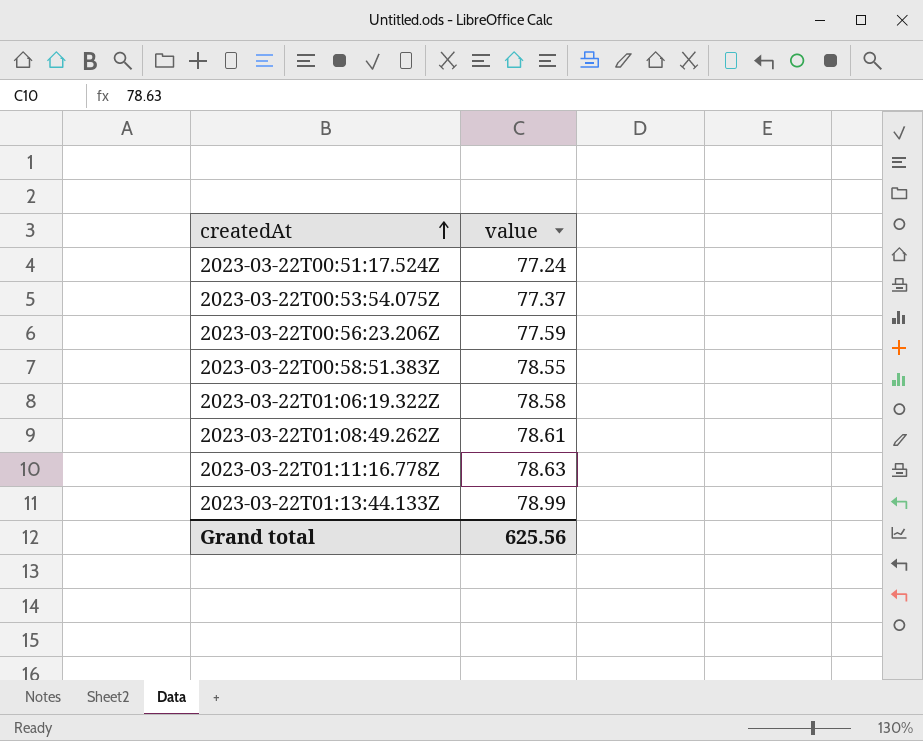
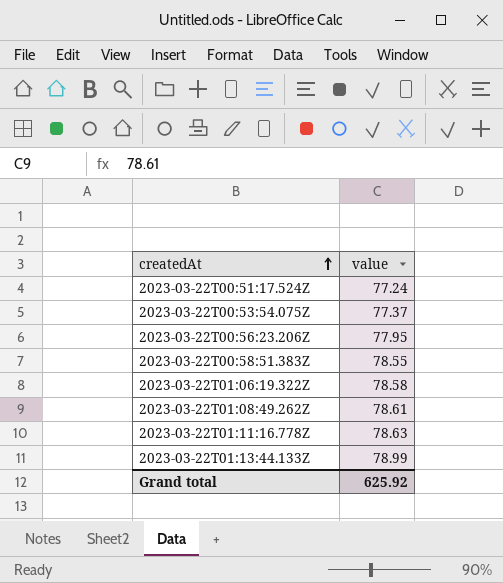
2023-03-22T00:56:23.206Z | value: 77.59 -> 77.95
Grand total | value: 625.56 -> 625.92

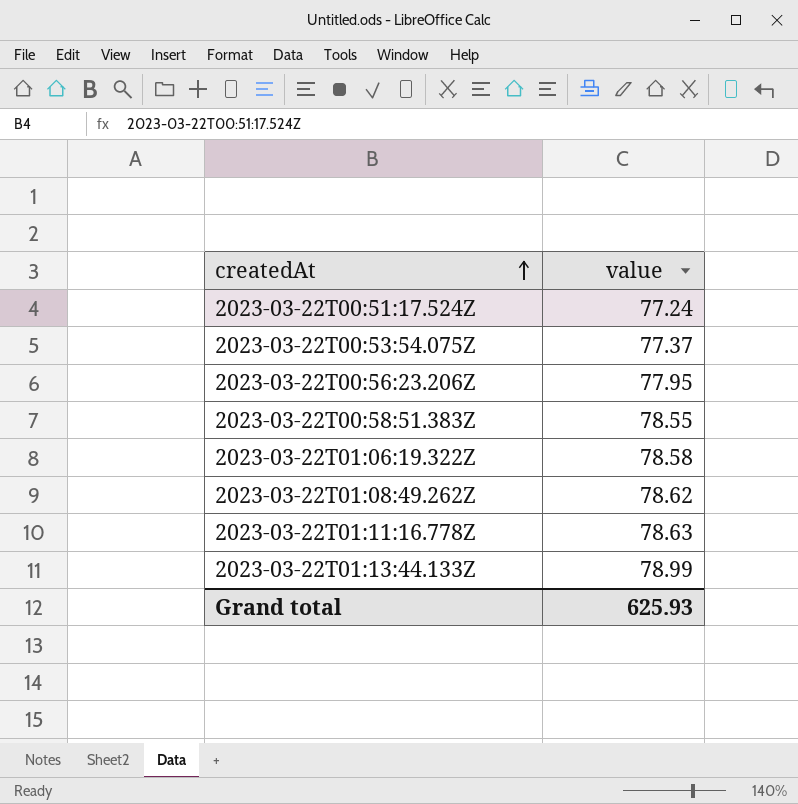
2023-03-22T01:08:49.262Z | value: 78.61 -> 78.62
Grand total | value: 625.92 -> 625.93

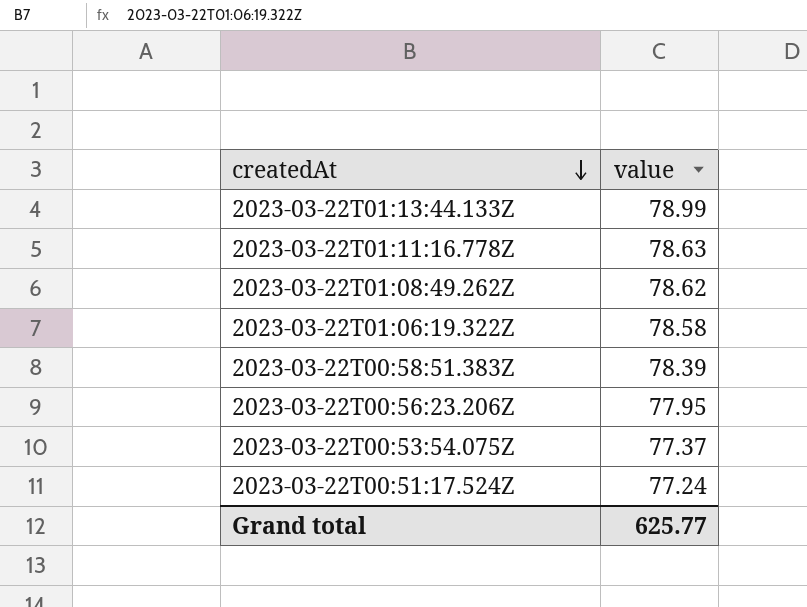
row order: createdAt ascending -> createdAt descending
2023-03-22T00:58:51.383Z | value: 78.55 -> 78.39
Grand total | value: 625.93 -> 625.77

